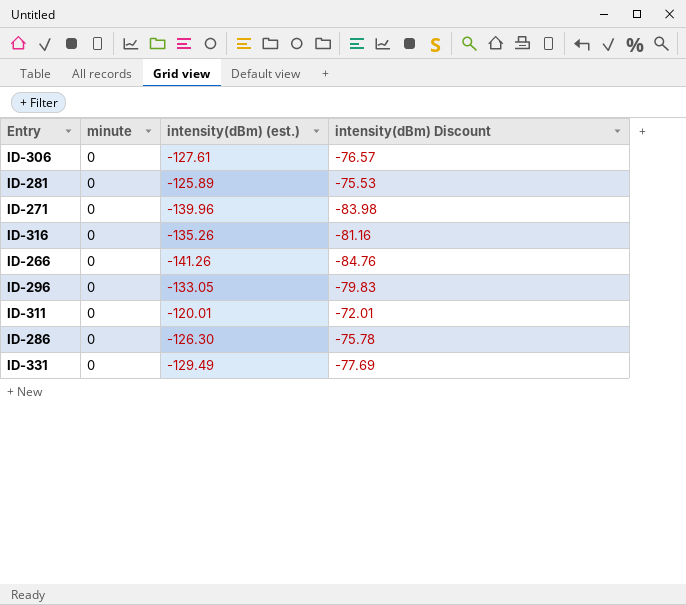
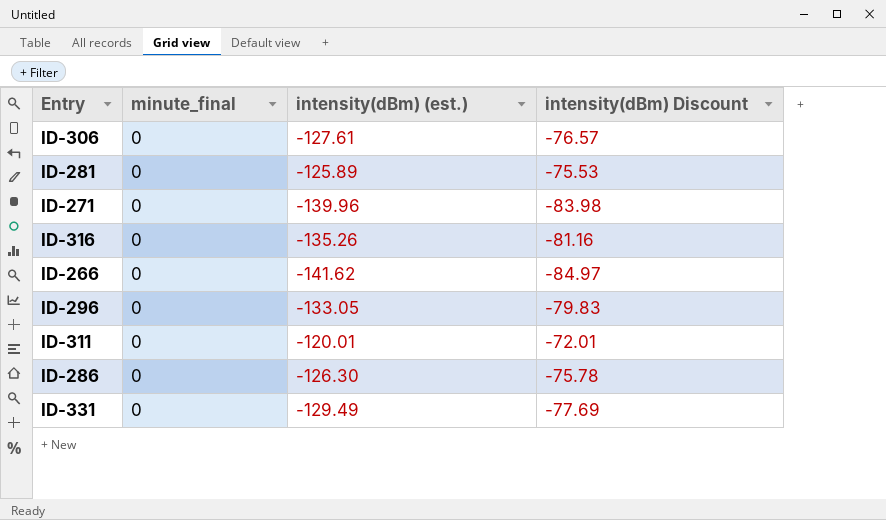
column name: minute -> minute_final
ID-266 | intensity(dBm) (est.): -141.26 -> -141.62
ID-266 | intensity(dBm) Discount: -84.76 -> -84.97

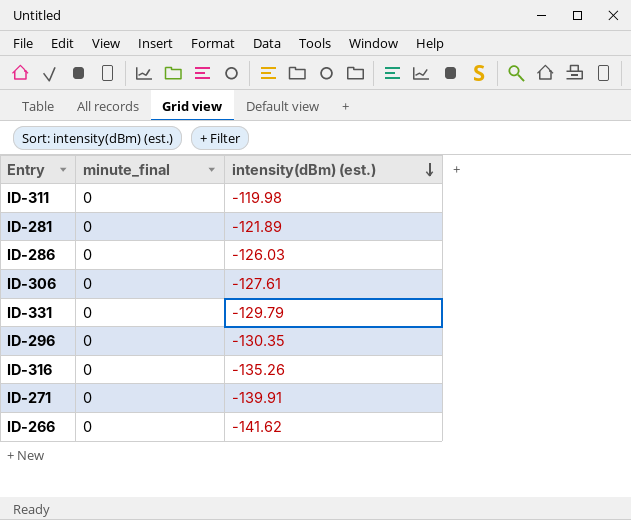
row order: none -> intensity(dBm) (est.) descending
column intensity(dBm) Discount | formula: [intensity(dBm) (est.)] * 0.6 -> none
ID-311 | intensity(dBm) (est.): -120.01 -> -119.98
ID-281 | intensity(dBm) (est.): -125.89 -> -121.89
ID-286 | intensity(dBm) (est.): -126.30 -> -126.03
ID-331 | intensity(dBm) (est.): -129.49 -> -129.79
ID-296 | intensity(dBm) (est.): -133.05 -> -130.35
ID-271 | intensity(dBm) (est.): -139.96 -> -139.91

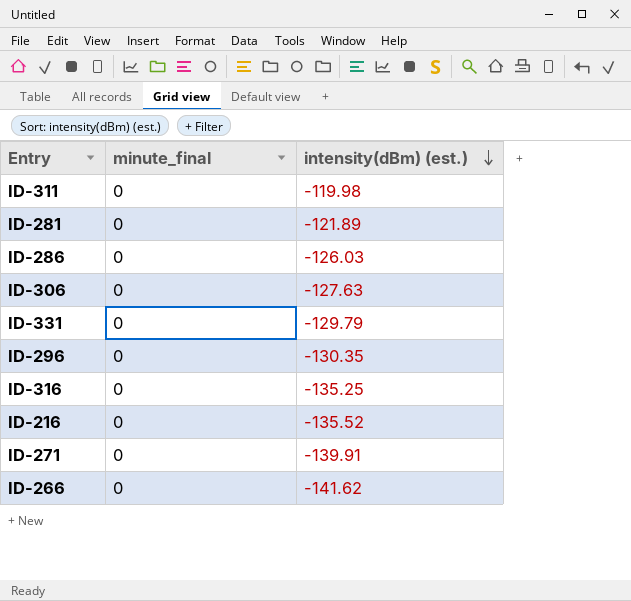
ID-306 | intensity(dBm) (est.): -127.61 -> -127.63
ID-316 | intensity(dBm) (est.): -135.26 -> -135.25
row ID-216: none -> 0 | -135.52

